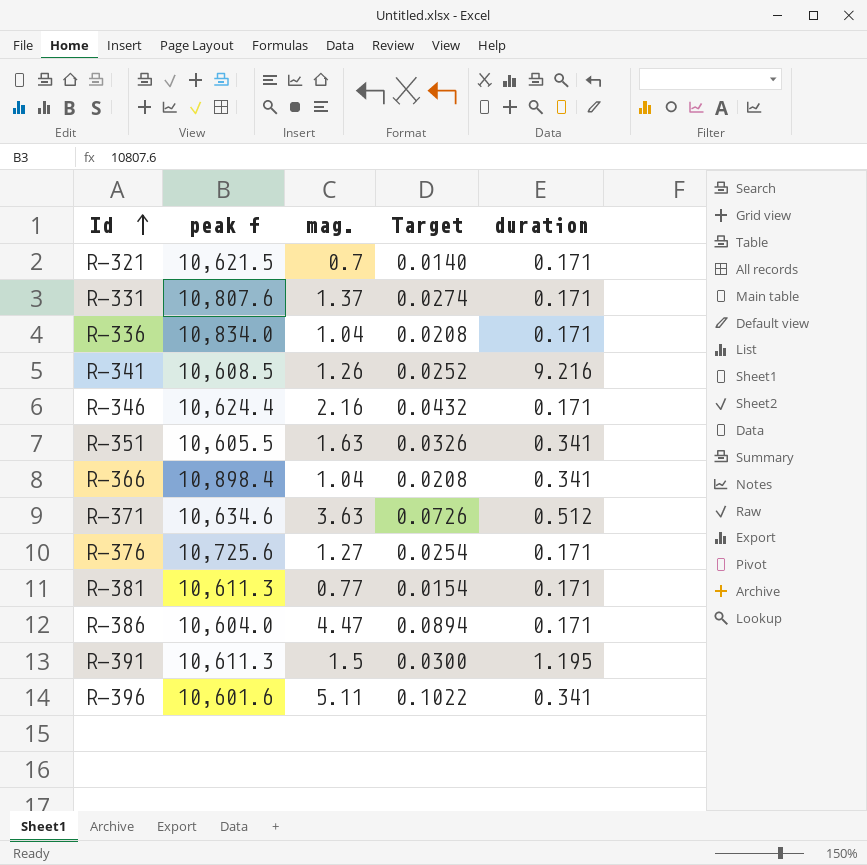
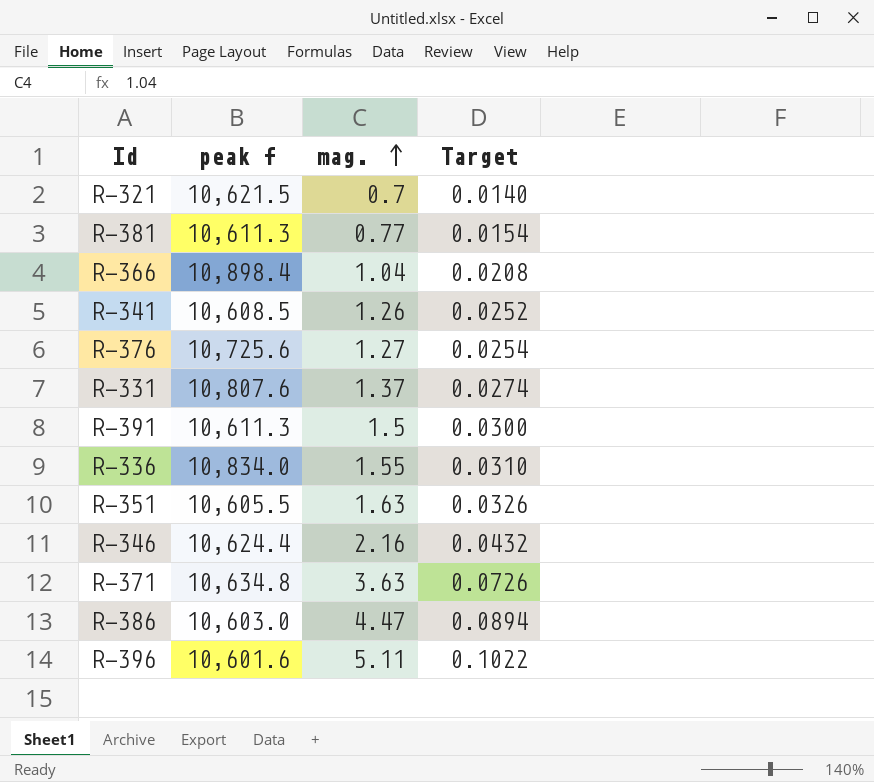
row order: Id ascending -> mag. ascending
column duration | position: 5 -> none
R-336 | mag.: 1.04 -> 1.55
R-336 | Target: 0.0208 -> 0.0310
R-371 | peak f: 10,634.6 -> 10,634.8
R-386 | peak f: 10,604.0 -> 10,603.0

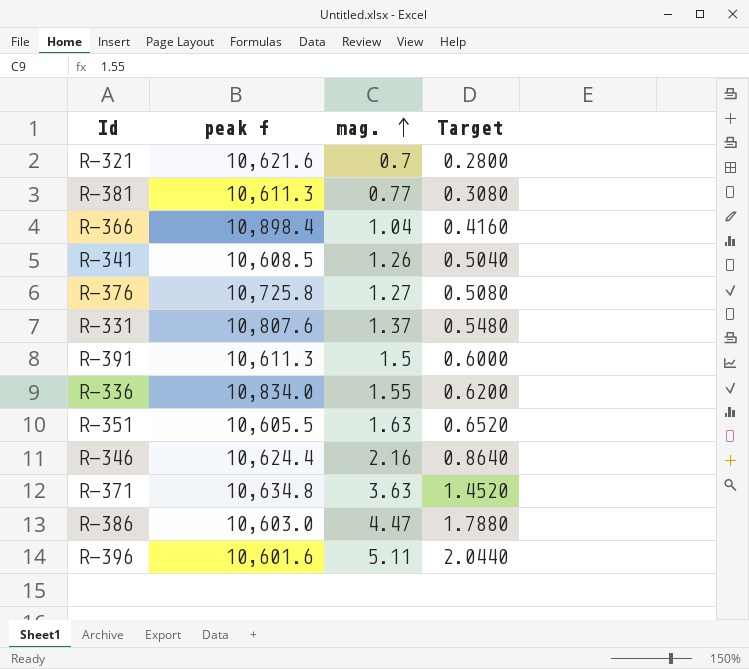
column Target | formula: [mag.] * 0.02 -> [mag.] * 0.4
R-321 | peak f: 10,621.5 -> 10,621.6
R-376 | peak f: 10,725.6 -> 10,725.8

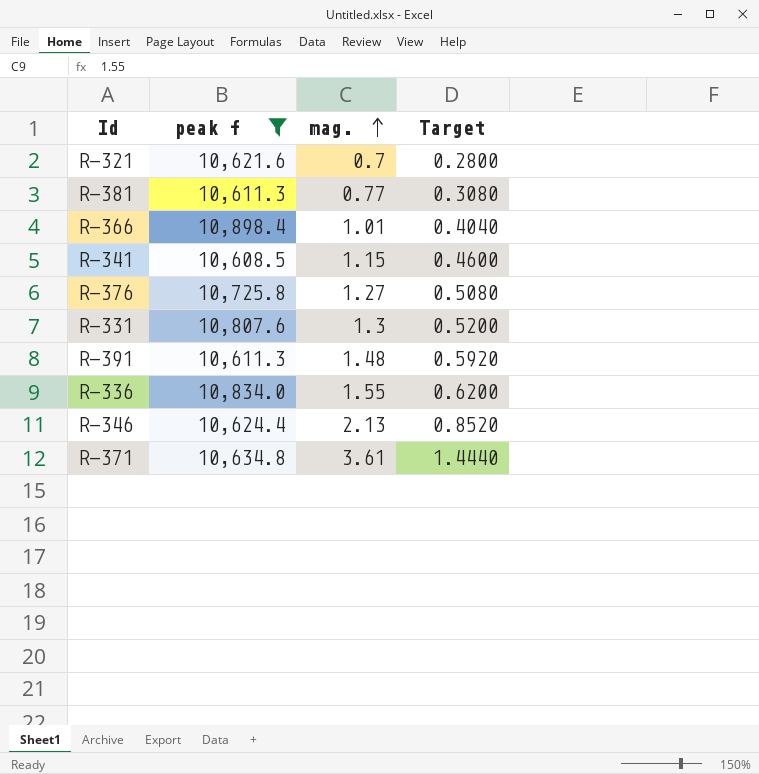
filter: none -> peak f >= 10,608.5
R-366 | mag.: 1.04 -> 1.01
R-366 | Target: 0.4160 -> 0.4040
R-341 | mag.: 1.26 -> 1.15
R-341 | Target: 0.5040 -> 0.4600
R-331 | mag.: 1.37 -> 1.3
R-331 | Target: 0.5480 -> 0.5200
R-391 | mag.: 1.5 -> 1.48
R-391 | Target: 0.6000 -> 0.5920
R-346 | mag.: 2.16 -> 2.13
R-346 | Target: 0.8640 -> 0.8520
R-371 | mag.: 3.63 -> 3.61
R-371 | Target: 1.4520 -> 1.4440

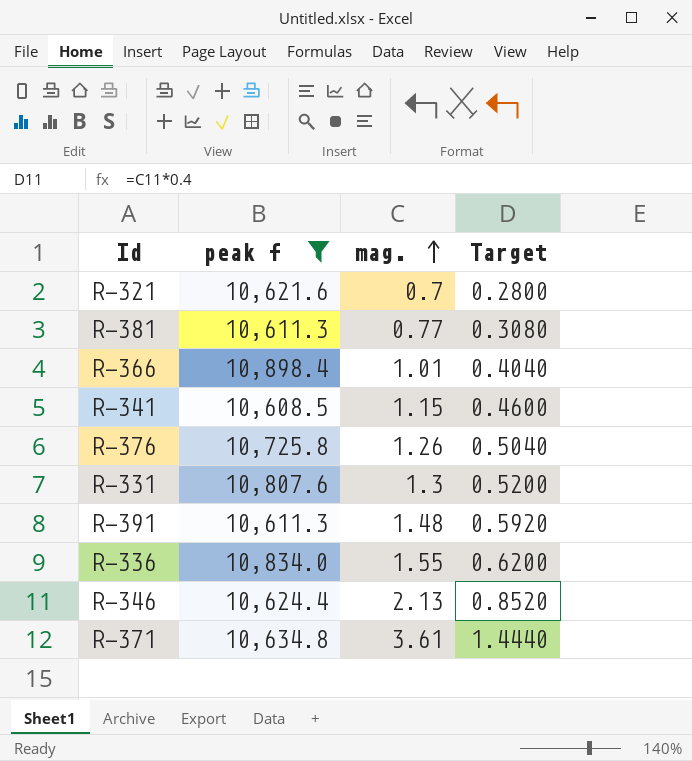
R-376 | mag.: 1.27 -> 1.26
R-376 | Target: 0.5080 -> 0.5040

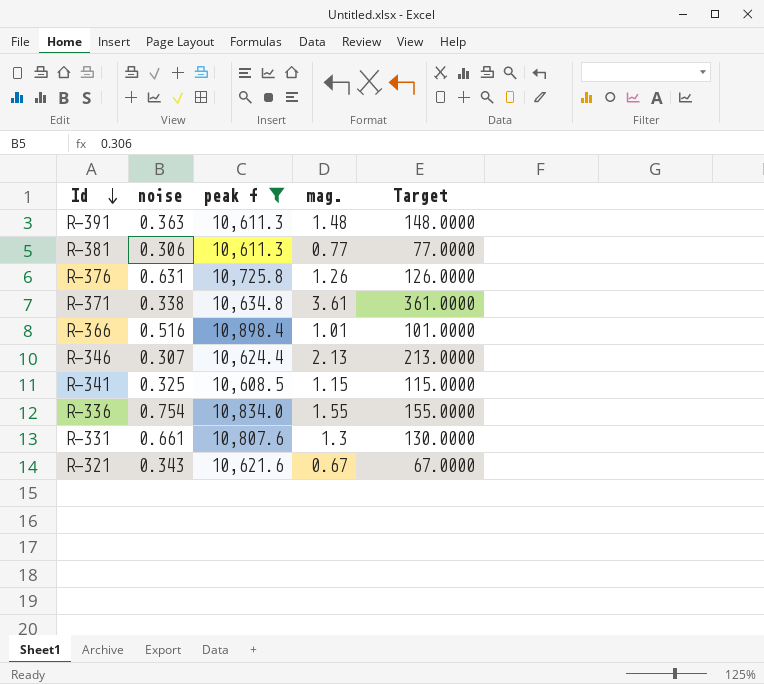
row order: mag. ascending -> Id descending
column noise | position: none -> 2
column Target | formula: [mag.] * 0.4 -> [mag.] * 100
R-321 | mag.: 0.7 -> 0.67

